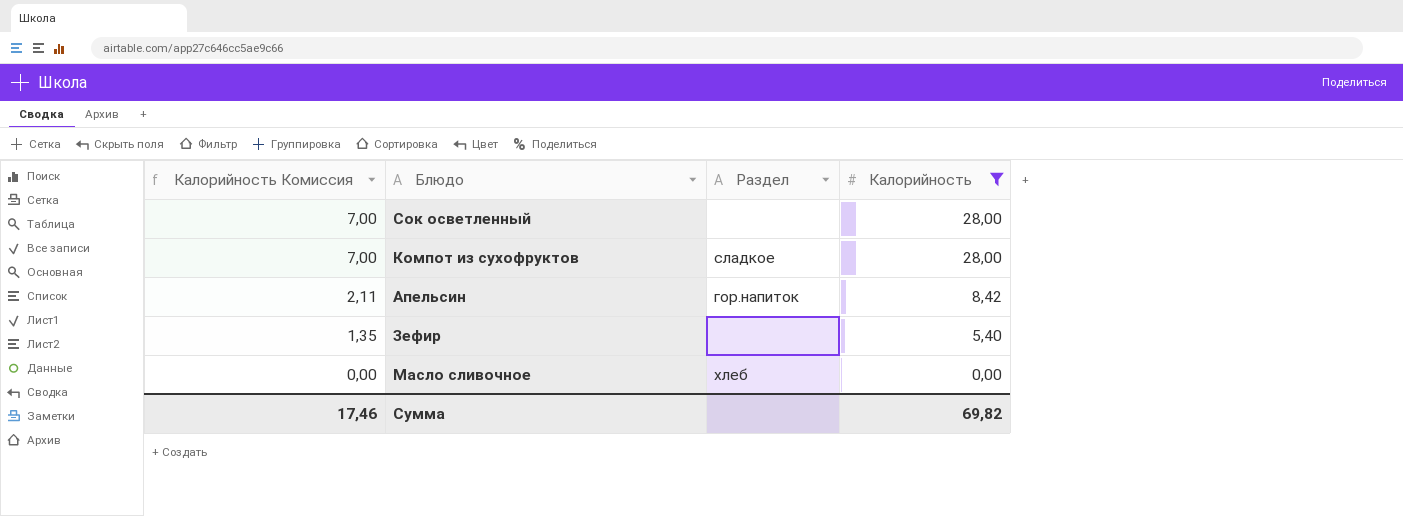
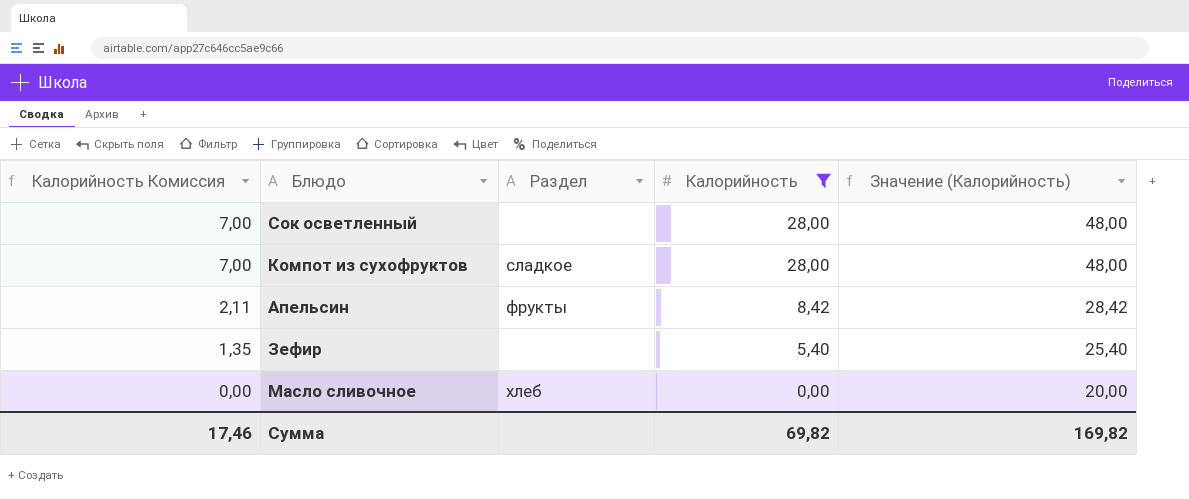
column Значение (Калорийность) | formula: none -> [Калорийность] + 20
Апельсин | Раздел: гор.напиток -> фрукты

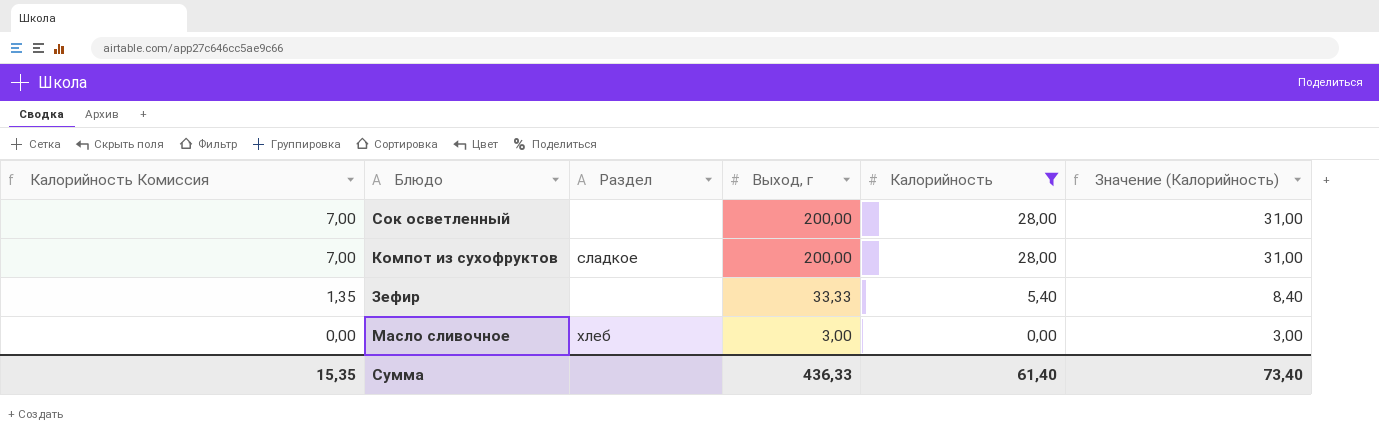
column Выход, г | position: none -> 4
column Значение (Калорийность) | formula: [Калорийность] + 20 -> [Калорийность] + 3
row Апельсин: 2,11 | фрукты | 8,42 | 28,42 -> none
Сумма | Калорийность Комиссия: 17,46 -> 15,35
Сумма | Калорийность: 69,82 -> 61,40
Сумма | Значение (Калорийность): 169,82 -> 73,40

